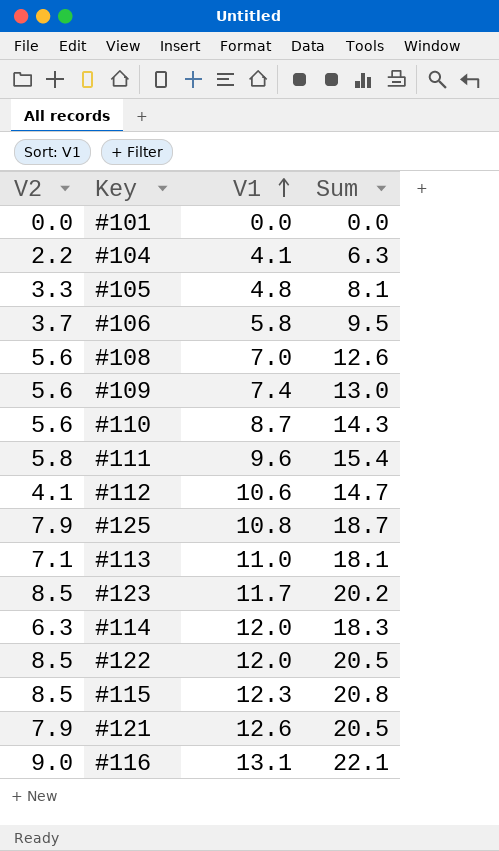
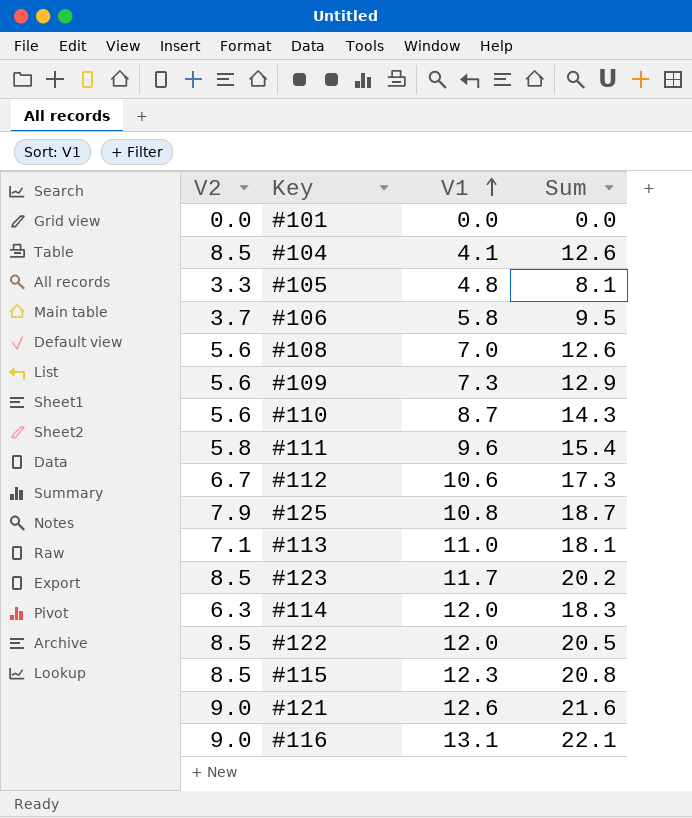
#104 | V2: 2.2 -> 8.5
#104 | Sum: 6.3 -> 12.6
#109 | V1: 7.4 -> 7.3
#109 | Sum: 13.0 -> 12.9
#112 | V2: 4.1 -> 6.7
#112 | Sum: 14.7 -> 17.3
#121 | V2: 7.9 -> 9.0
#121 | Sum: 20.5 -> 21.6

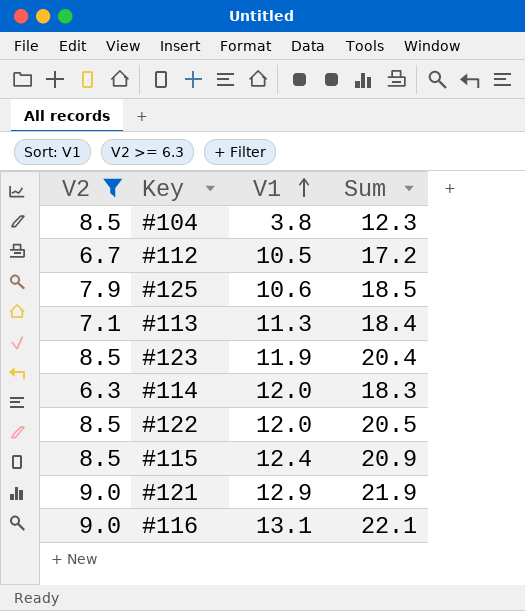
filter: none -> V2 >= 6.3
#104 | V1: 4.1 -> 3.8
#104 | Sum: 12.6 -> 12.3
#112 | V1: 10.6 -> 10.5
#112 | Sum: 17.3 -> 17.2
#125 | V1: 10.8 -> 10.6
#125 | Sum: 18.7 -> 18.5
#113 | V1: 11.0 -> 11.3
#113 | Sum: 18.1 -> 18.4
#123 | V1: 11.7 -> 11.9
#123 | Sum: 20.2 -> 20.4
#115 | V1: 12.3 -> 12.4
#115 | Sum: 20.8 -> 20.9
#121 | V1: 12.6 -> 12.9
#121 | Sum: 21.6 -> 21.9

